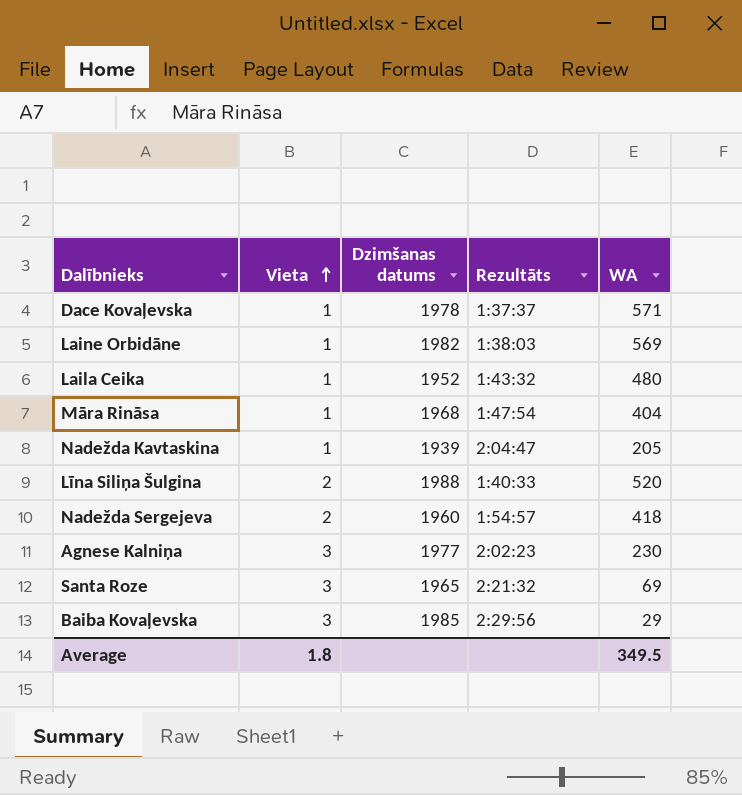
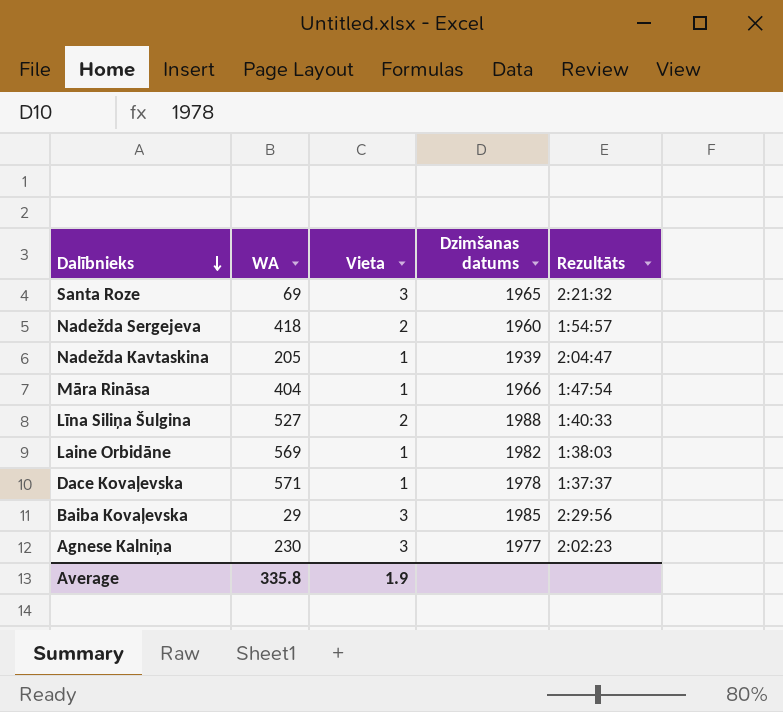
row order: Vieta ascending -> Dalībnieks descending
column WA | position: 5 -> 2
row Laila Ceika: 1 | 1952 | 1:43:32 | 480 -> none
Māra Rināsa | Dzimšanas datums: 1968 -> 1966
Līna Siliņa Šulgina | WA: 520 -> 527
Average | WA: 349.5 -> 335.8
Average | Vieta: 1.8 -> 1.9

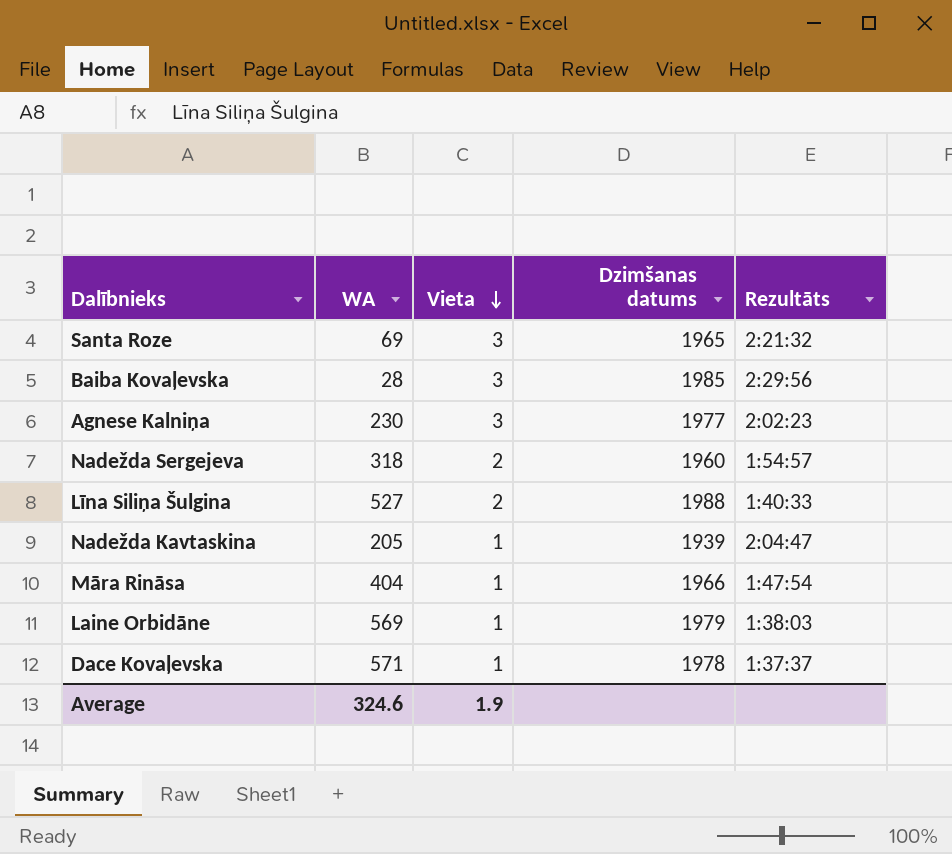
row order: Dalībnieks descending -> Vieta descending
Baiba Kovaļevska | WA: 29 -> 28
Nadežda Sergejeva | WA: 418 -> 318
Laine Orbidāne | Dzimšanas datums: 1982 -> 1979
Average | WA: 335.8 -> 324.6

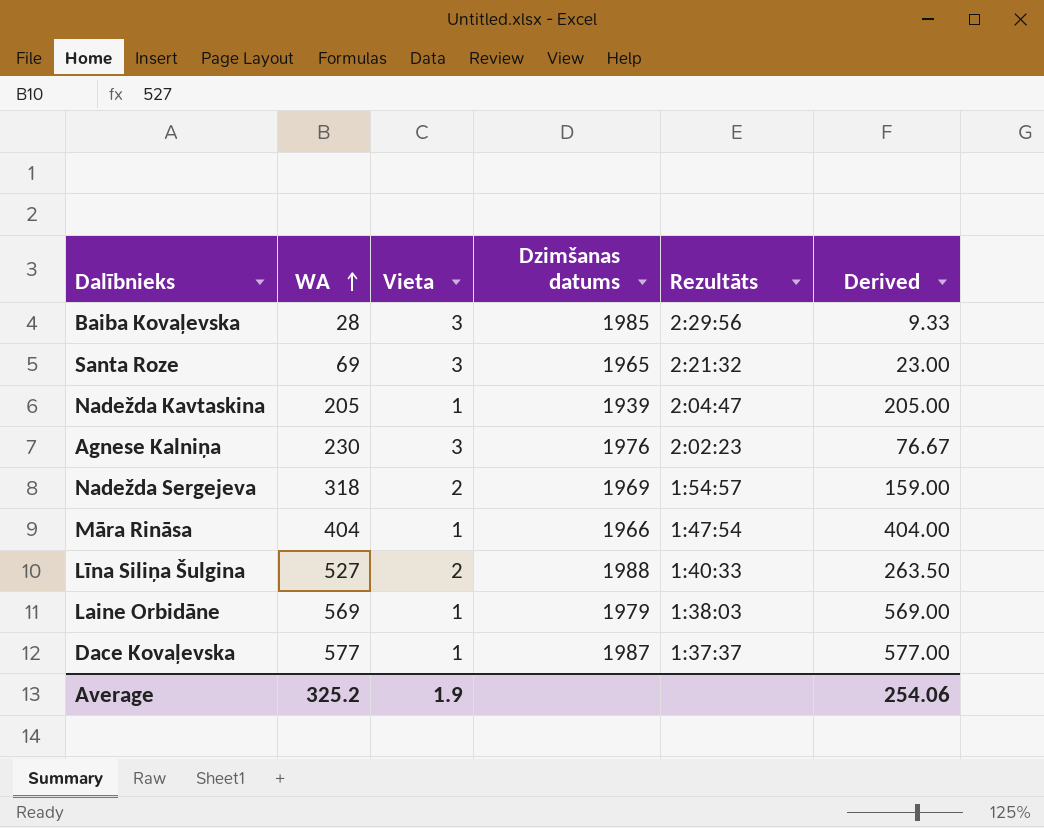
row order: Vieta descending -> WA ascending
column Derived | formula: none -> [WA] / [Vieta]
Agnese Kalniņa | Dzimšanas datums: 1977 -> 1976
Nadežda Sergejeva | Dzimšanas datums: 1960 -> 1969
Dace Kovaļevska | WA: 571 -> 577
Dace Kovaļevska | Dzimšanas datums: 1978 -> 1987
Average | WA: 324.6 -> 325.2

